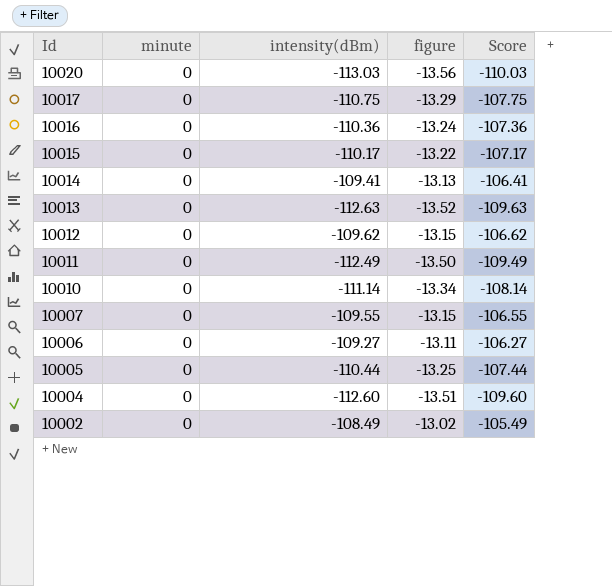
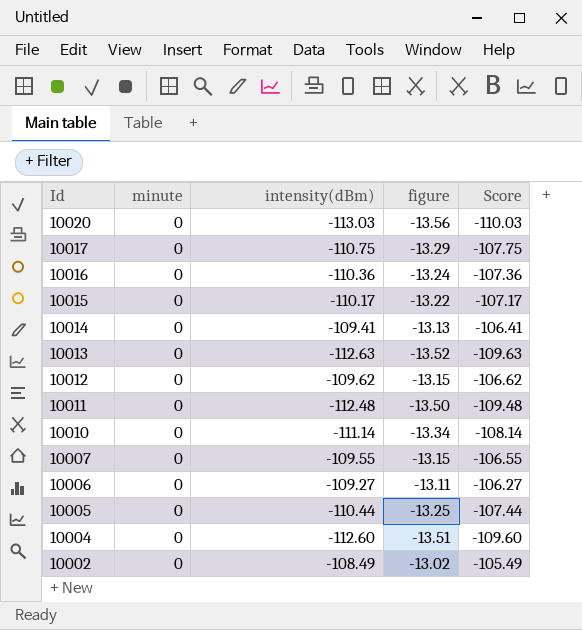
10011 | intensity(dBm): -112.49 -> -112.48
10011 | Score: -109.49 -> -109.48

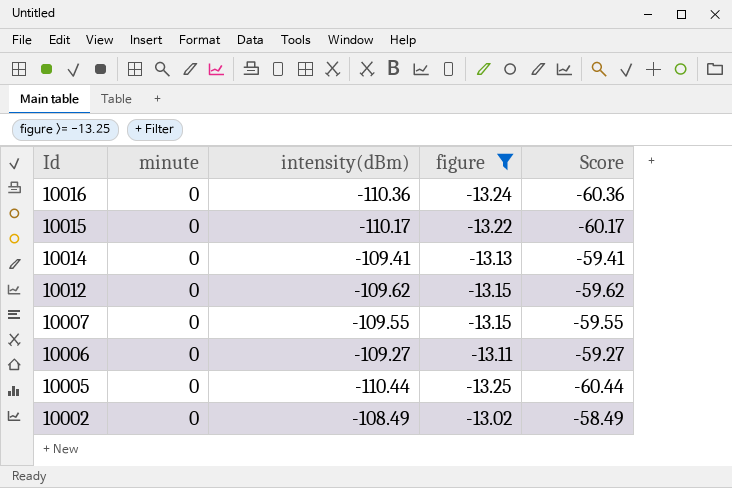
filter: none -> figure >= -13.25
column Score | formula: [intensity(dBm)] + 3 -> [intensity(dBm)] + 50

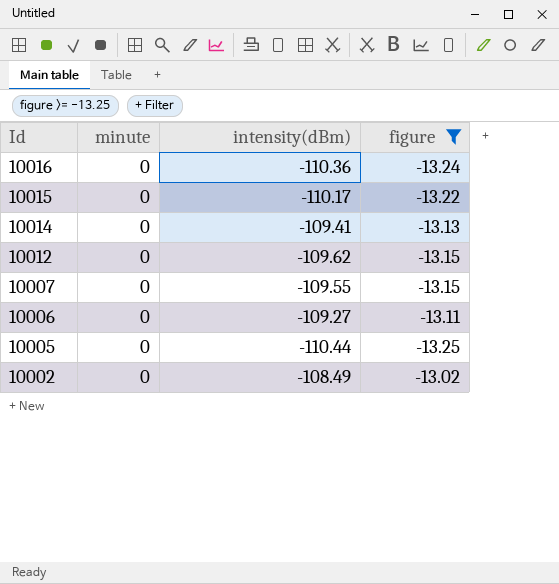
column Score | formula: [intensity(dBm)] + 50 -> none

